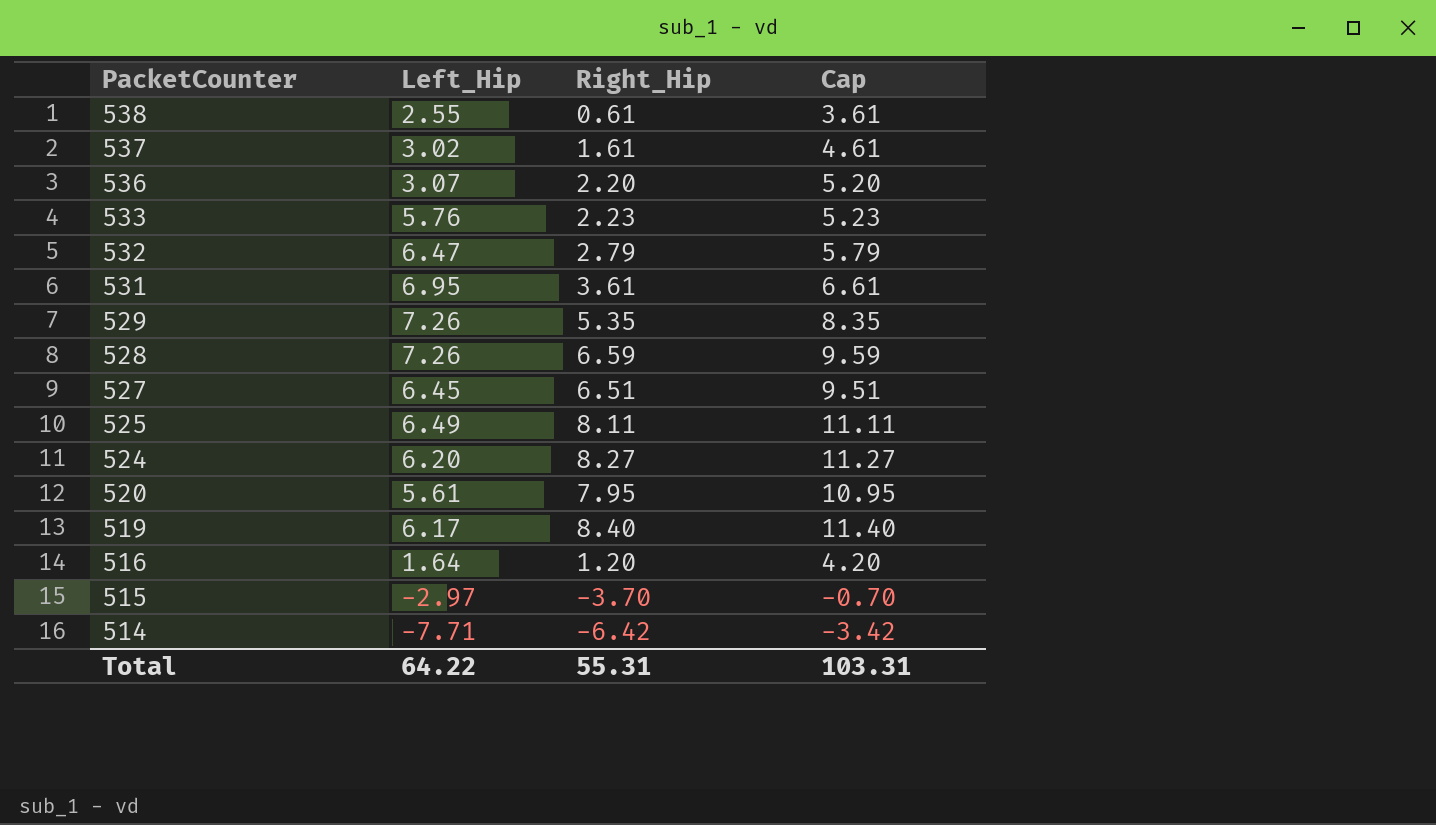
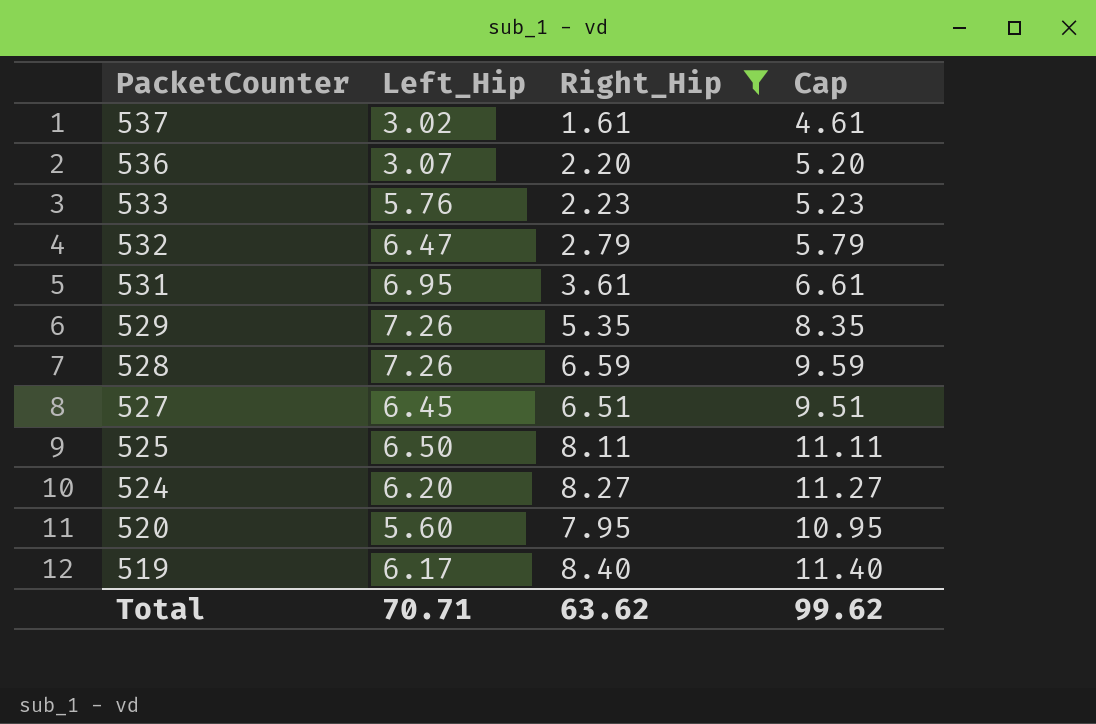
filter: none -> Right_Hip >= 1.61
525 | Left_Hip: 6.49 -> 6.50
520 | Left_Hip: 5.61 -> 5.60
Total | Left_Hip: 64.22 -> 70.71
Total | Right_Hip: 55.31 -> 63.62
Total | Cap: 103.31 -> 99.62

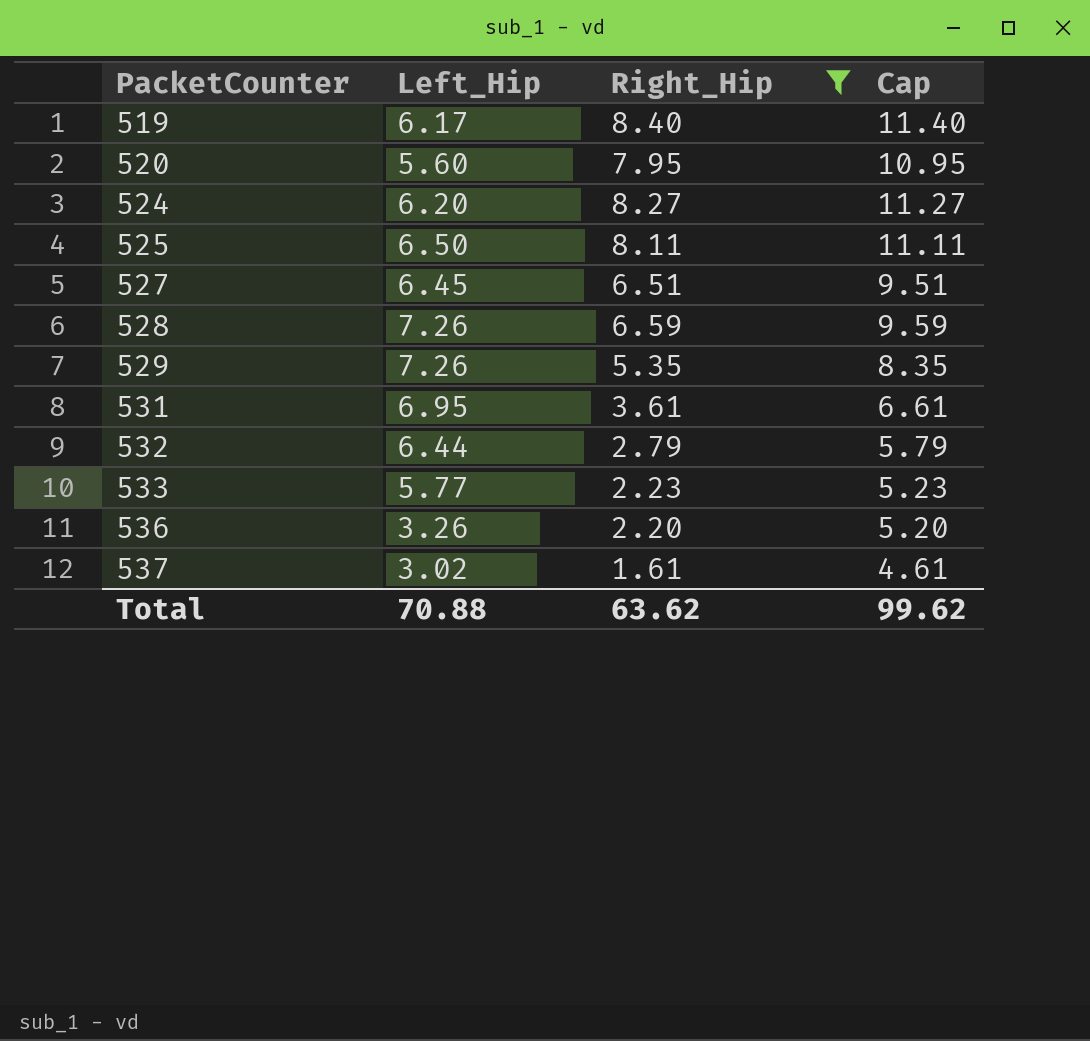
row order: PacketCounter descending -> PacketCounter ascending
532 | Left_Hip: 6.47 -> 6.44
533 | Left_Hip: 5.76 -> 5.77
536 | Left_Hip: 3.07 -> 3.26
Total | Left_Hip: 70.71 -> 70.88

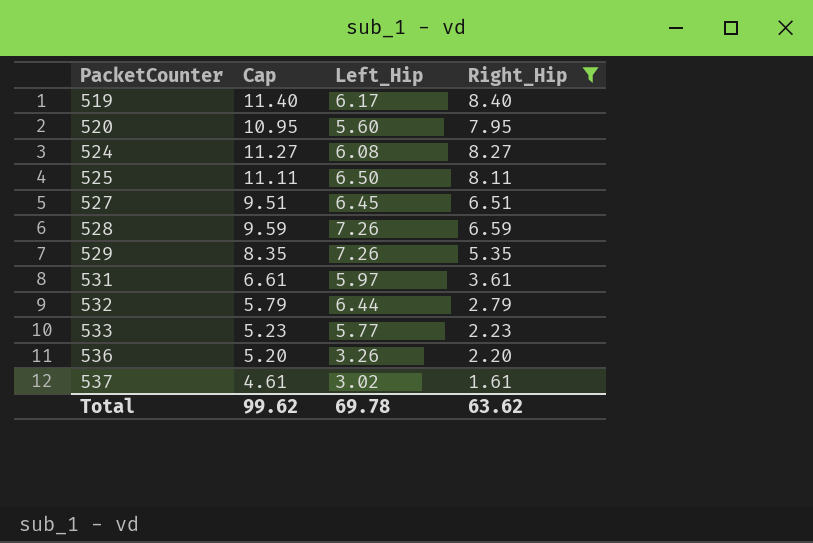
column Cap | position: 4 -> 2
524 | Left_Hip: 6.20 -> 6.08
531 | Left_Hip: 6.95 -> 5.97
Total | Left_Hip: 70.88 -> 69.78

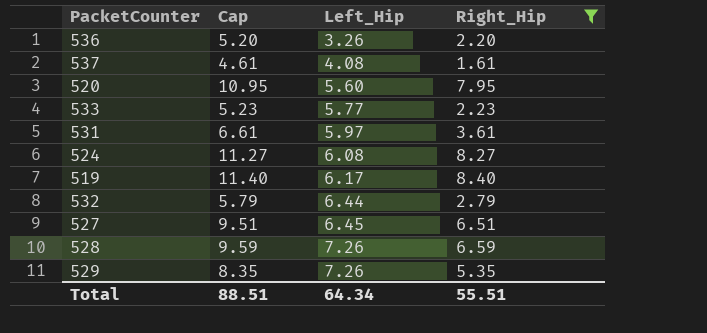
row order: PacketCounter ascending -> Left_Hip ascending
row 525: 11.11 | 6.50 | 8.11 -> none
537 | Left_Hip: 3.02 -> 4.08
Total | Cap: 99.62 -> 88.51
Total | Left_Hip: 69.78 -> 64.34
Total | Right_Hip: 63.62 -> 55.51

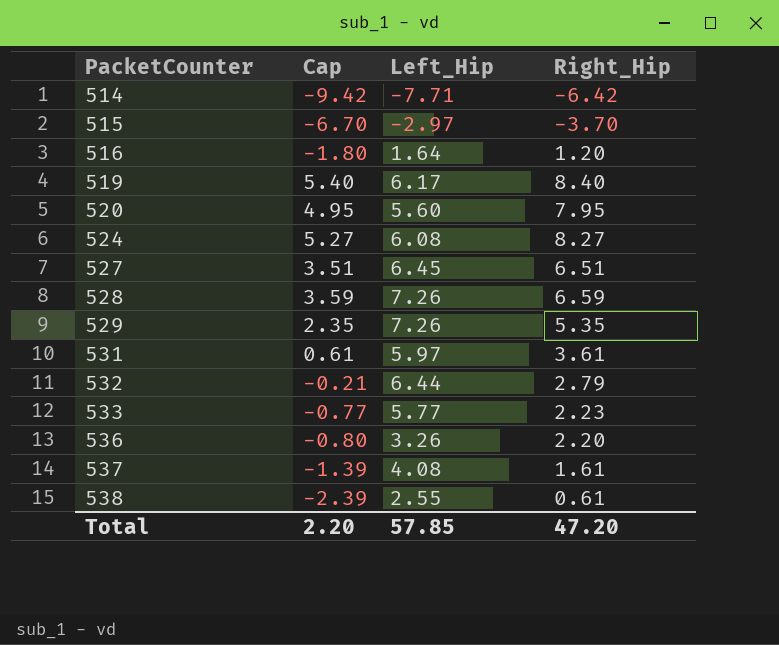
filter: Right_Hip >= 1.61 -> none
row order: Left_Hip ascending -> PacketCounter ascending
column Cap | formula: [Right_Hip] + 3 -> [Right_Hip] - 3
Total | Cap: 88.51 -> 2.20
Total | Left_Hip: 64.34 -> 57.85
Total | Right_Hip: 55.51 -> 47.20

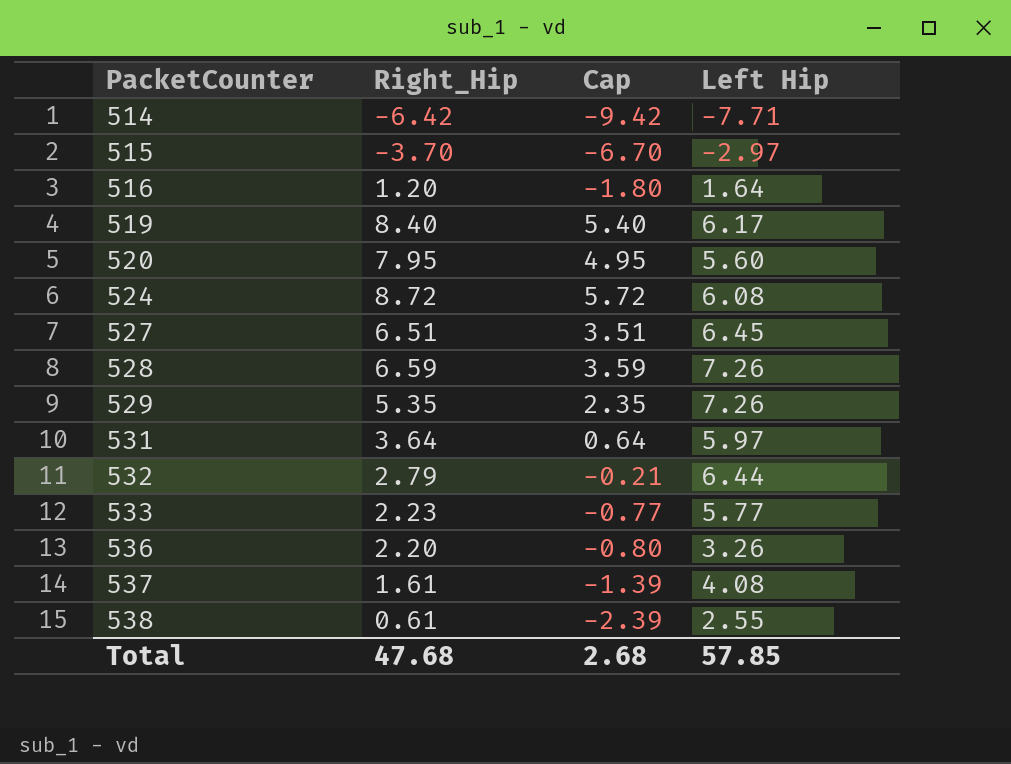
column Right_Hip | position: 4 -> 2
column name: Left_Hip -> Left Hip
524 | Right_Hip: 8.27 -> 8.72
524 | Cap: 5.27 -> 5.72
531 | Right_Hip: 3.61 -> 3.64
531 | Cap: 0.61 -> 0.64
Total | Right_Hip: 47.20 -> 47.68
Total | Cap: 2.20 -> 2.68

